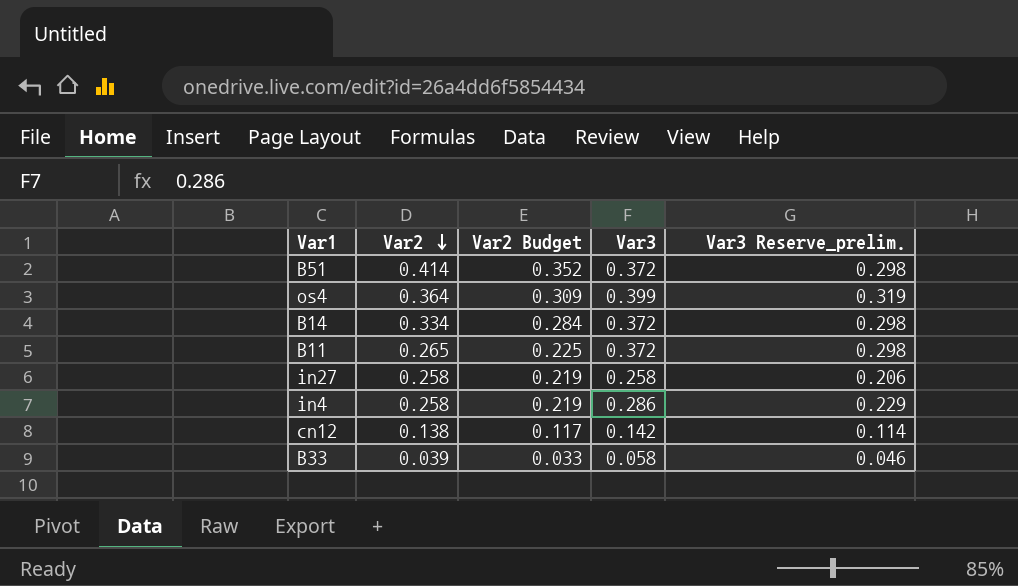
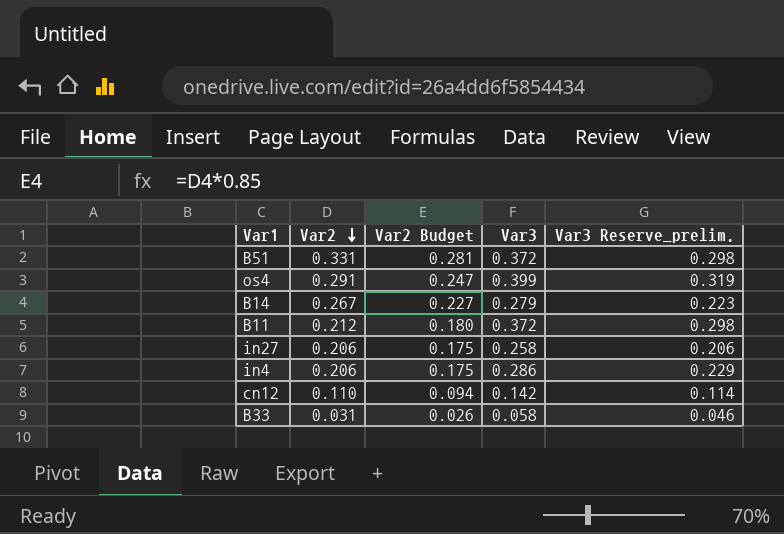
B51 | Var2: 0.414 -> 0.331
B51 | Var2 Budget: 0.352 -> 0.281
os4 | Var2: 0.364 -> 0.291
os4 | Var2 Budget: 0.309 -> 0.247
B14 | Var2: 0.334 -> 0.267
B14 | Var2 Budget: 0.284 -> 0.227
B14 | Var3: 0.372 -> 0.279
B14 | Var3 Reserve_prelim.: 0.298 -> 0.223
B11 | Var2: 0.265 -> 0.212
B11 | Var2 Budget: 0.225 -> 0.180
in27 | Var2: 0.258 -> 0.206
in27 | Var2 Budget: 0.219 -> 0.175
in4 | Var2: 0.258 -> 0.206
in4 | Var2 Budget: 0.219 -> 0.175
cn12 | Var2: 0.138 -> 0.110
cn12 | Var2 Budget: 0.117 -> 0.094
B33 | Var2: 0.039 -> 0.031
B33 | Var2 Budget: 0.033 -> 0.026

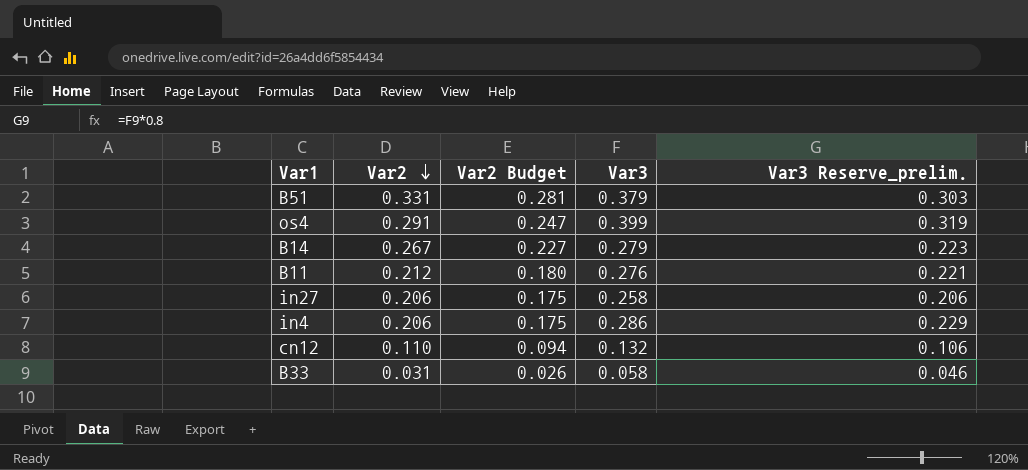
B51 | Var3: 0.372 -> 0.379
B51 | Var3 Reserve_prelim.: 0.298 -> 0.303
B11 | Var3: 0.372 -> 0.276
B11 | Var3 Reserve_prelim.: 0.298 -> 0.221
cn12 | Var3: 0.142 -> 0.132
cn12 | Var3 Reserve_prelim.: 0.114 -> 0.106

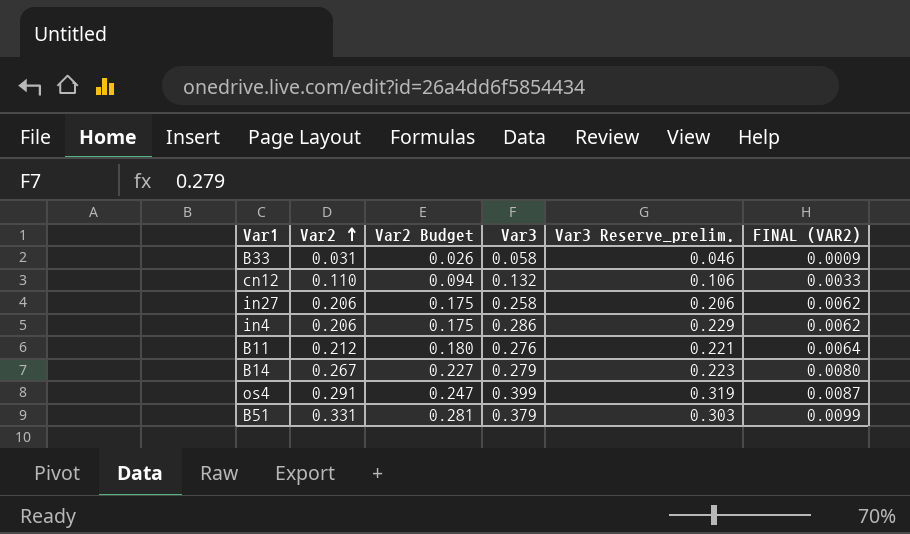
row order: Var2 descending -> Var2 ascending
column FINAL (VAR2) | formula: none -> [Var2] * 0.03

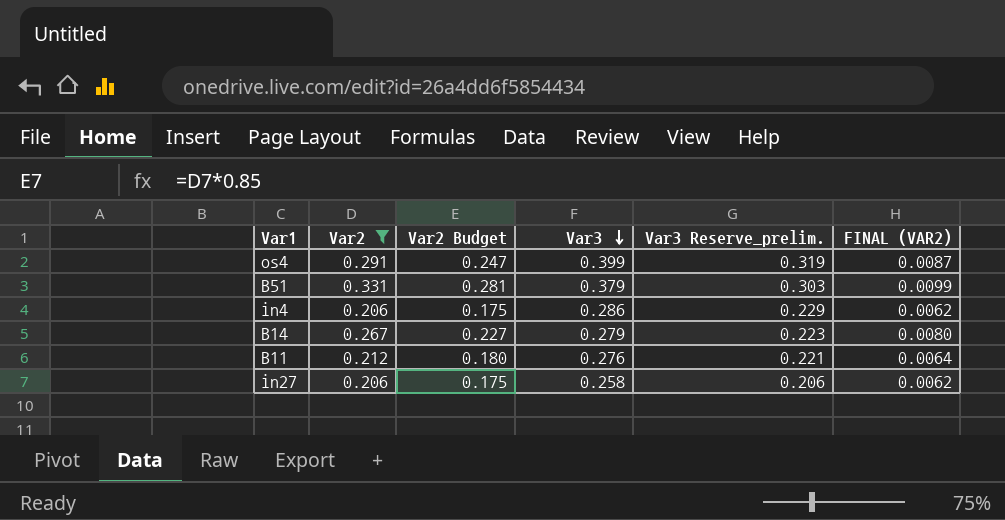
filter: none -> Var2 >= 0.206
row order: Var2 ascending -> Var3 descending

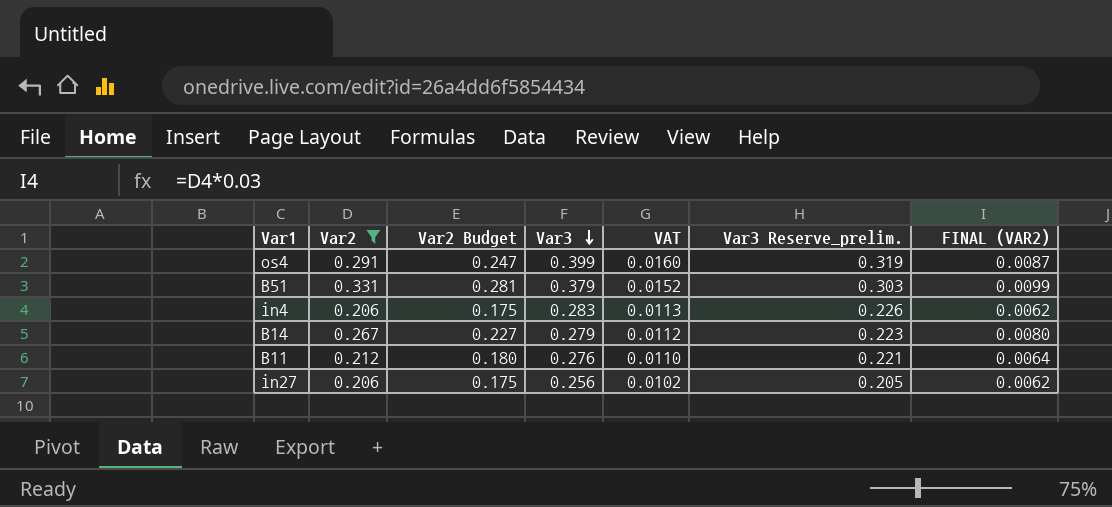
column VAT | formula: none -> [Var3] * 0.04
in4 | Var3: 0.286 -> 0.283
in4 | Var3 Reserve_prelim.: 0.229 -> 0.226
in27 | Var3: 0.258 -> 0.256
in27 | Var3 Reserve_prelim.: 0.206 -> 0.205

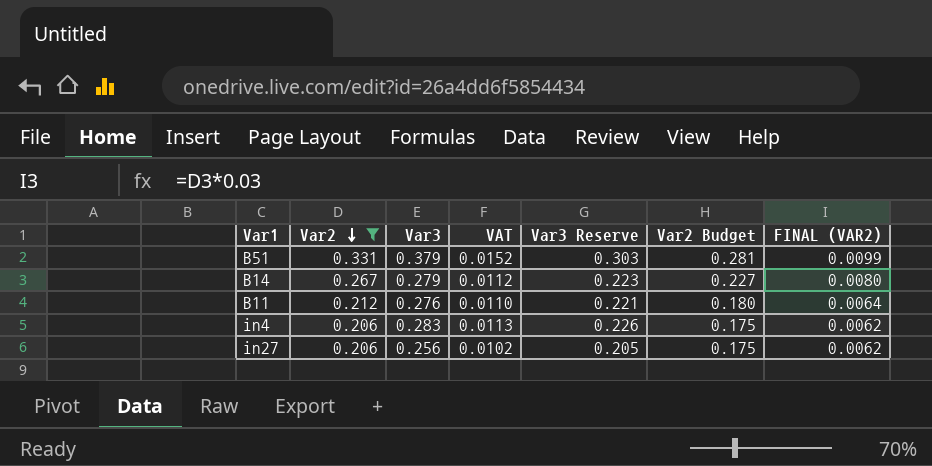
row order: Var3 descending -> Var2 descending
column name: Var3 Reserve_prelim. -> Var3 Reserve
column Var2 Budget | position: 3 -> 6
row os4: 0.291 | 0.247 | 0.399 | 0.0160 | 0.319 | 0.0087 -> none

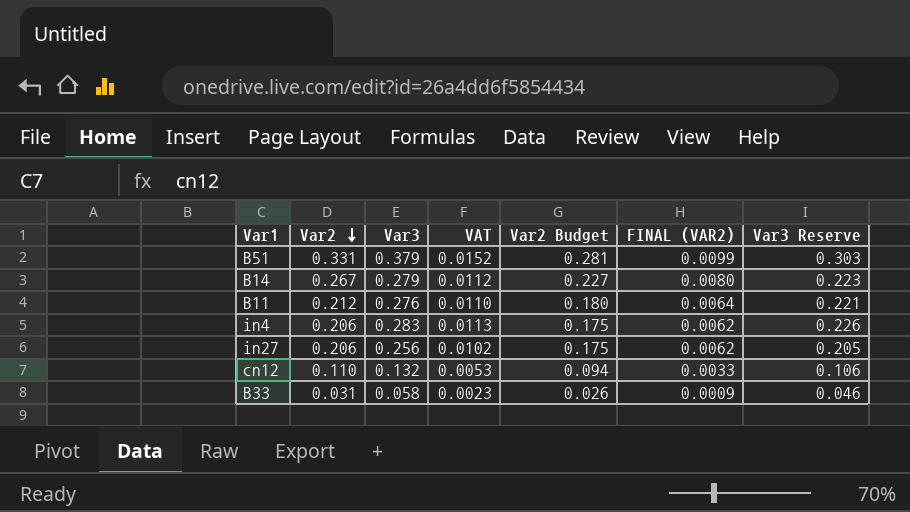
filter: Var2 >= 0.206 -> none
column Var3 Reserve | position: 5 -> 7

